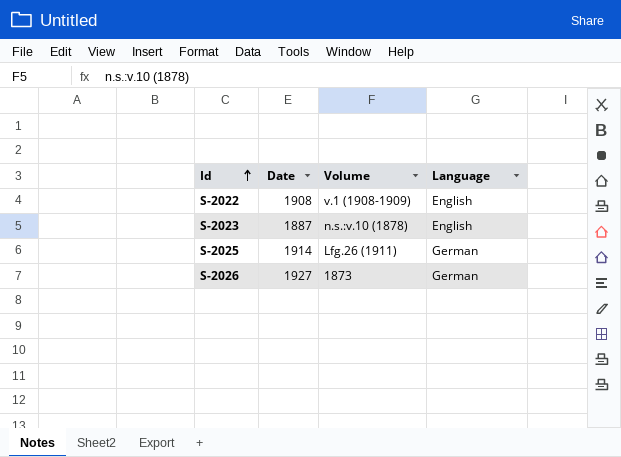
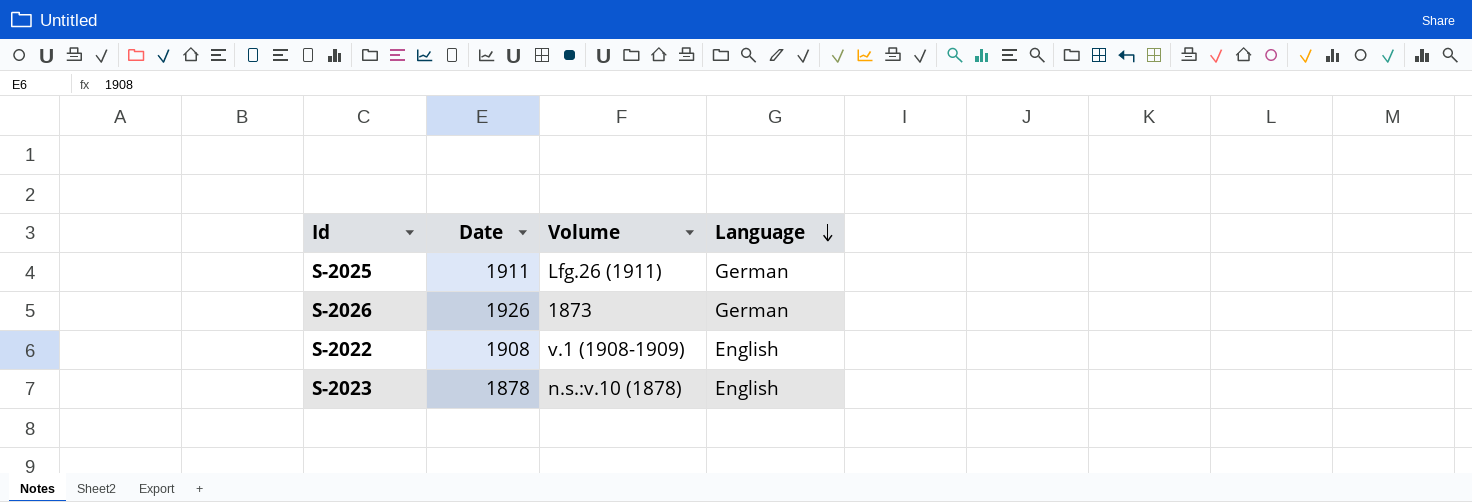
row order: Id ascending -> Language descending
S-2025 | Date: 1914 -> 1911
S-2026 | Date: 1927 -> 1926
S-2023 | Date: 1887 -> 1878

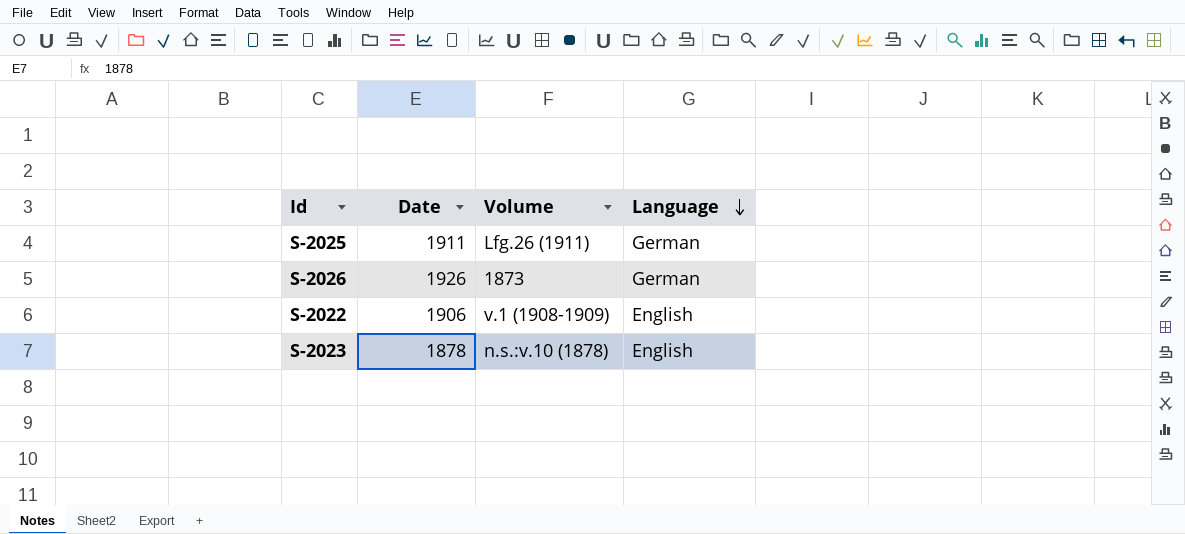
S-2022 | Date: 1908 -> 1906

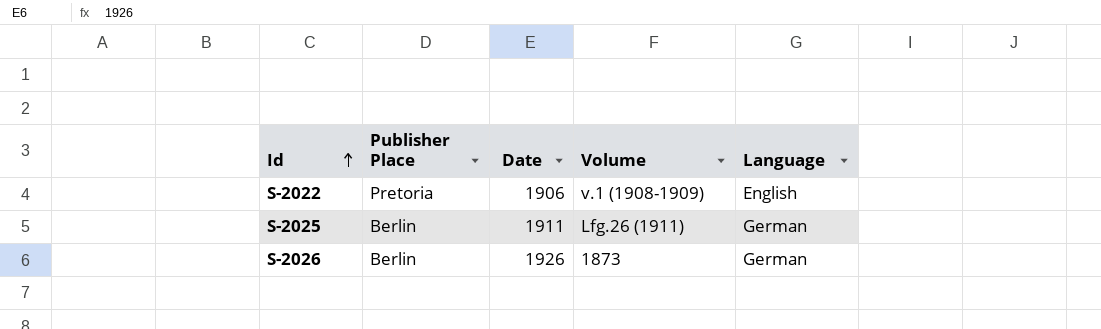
row order: Language descending -> Id ascending
column Publisher Place | position: none -> 2
row S-2023: 1878 | n.s.:v.10 (1878) | English -> none

